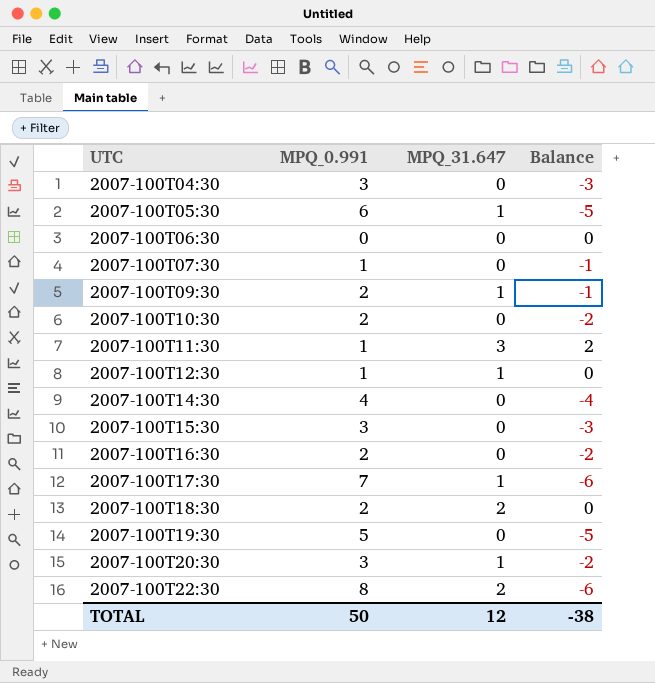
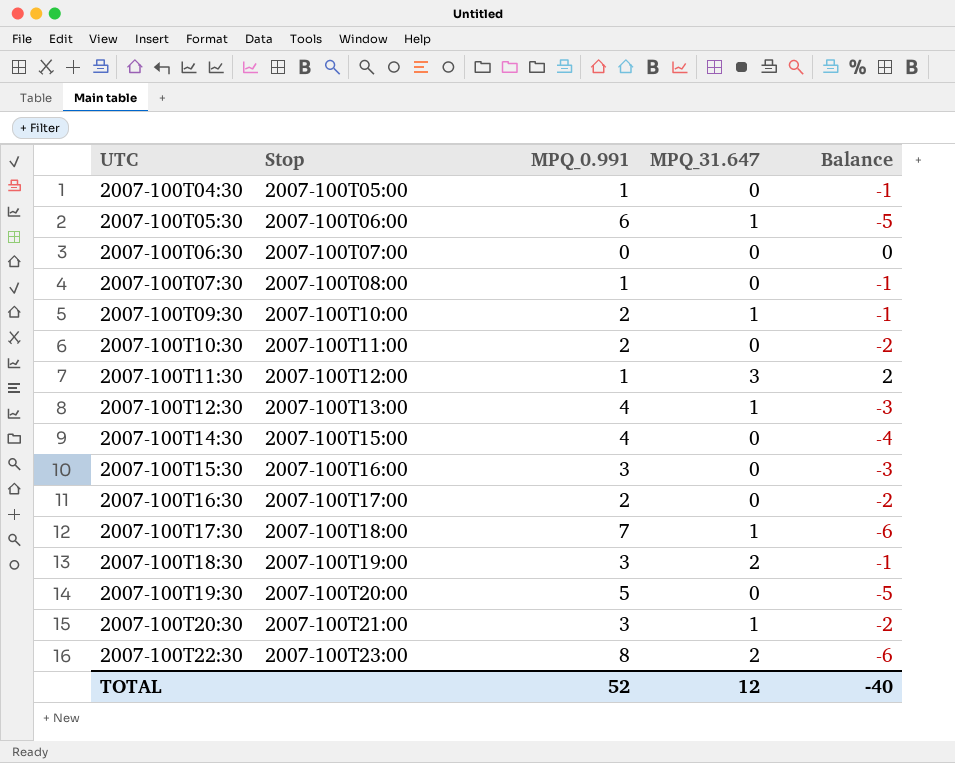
column Stop | position: none -> 2
2007-100T04:30 | MPQ_0.991: 3 -> 1
2007-100T04:30 | Balance: -3 -> -1
2007-100T12:30 | MPQ_0.991: 1 -> 4
2007-100T12:30 | Balance: 0 -> -3
2007-100T18:30 | MPQ_0.991: 2 -> 3
2007-100T18:30 | Balance: 0 -> -1
TOTAL | MPQ_0.991: 50 -> 52
TOTAL | Balance: -38 -> -40

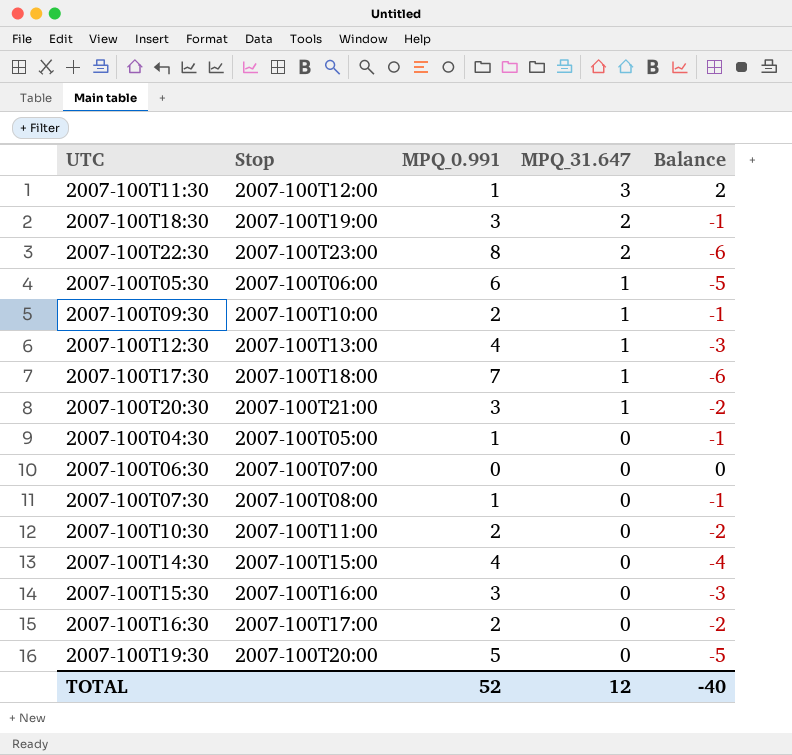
row order: UTC ascending -> MPQ_31.647 descending

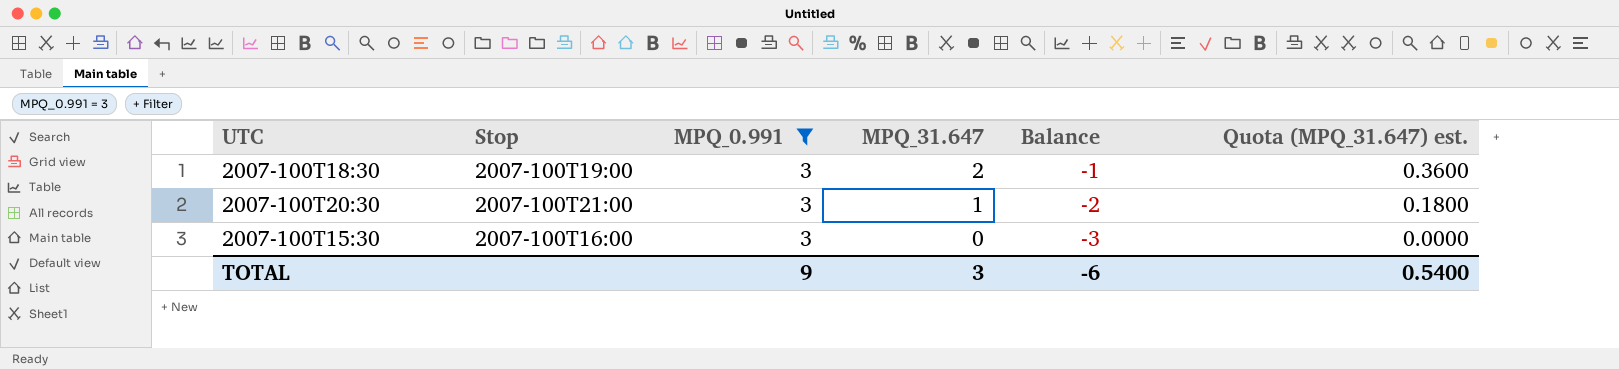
filter: none -> MPQ_0.991 = 3
column Quota (MPQ_31.647) est. | formula: none -> [MPQ_31.647] * 0.18
TOTAL | MPQ_0.991: 52 -> 9
TOTAL | MPQ_31.647: 12 -> 3
TOTAL | Balance: -40 -> -6

